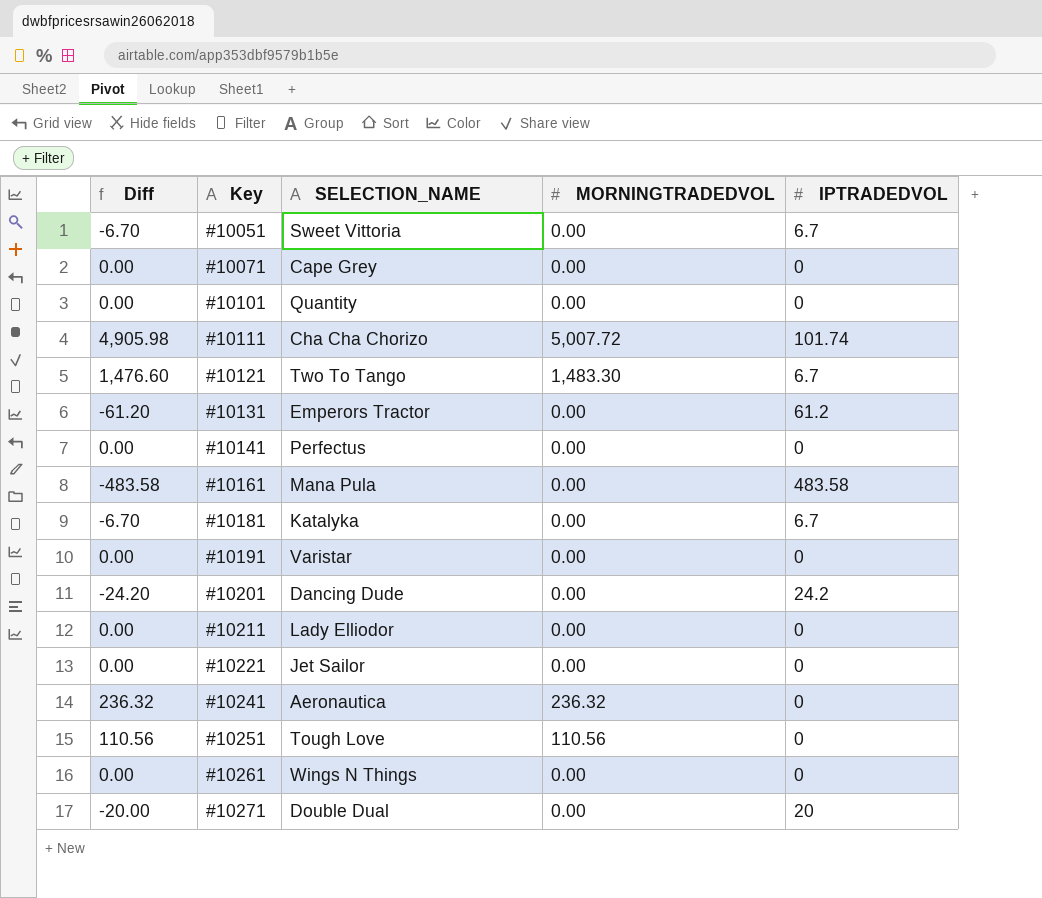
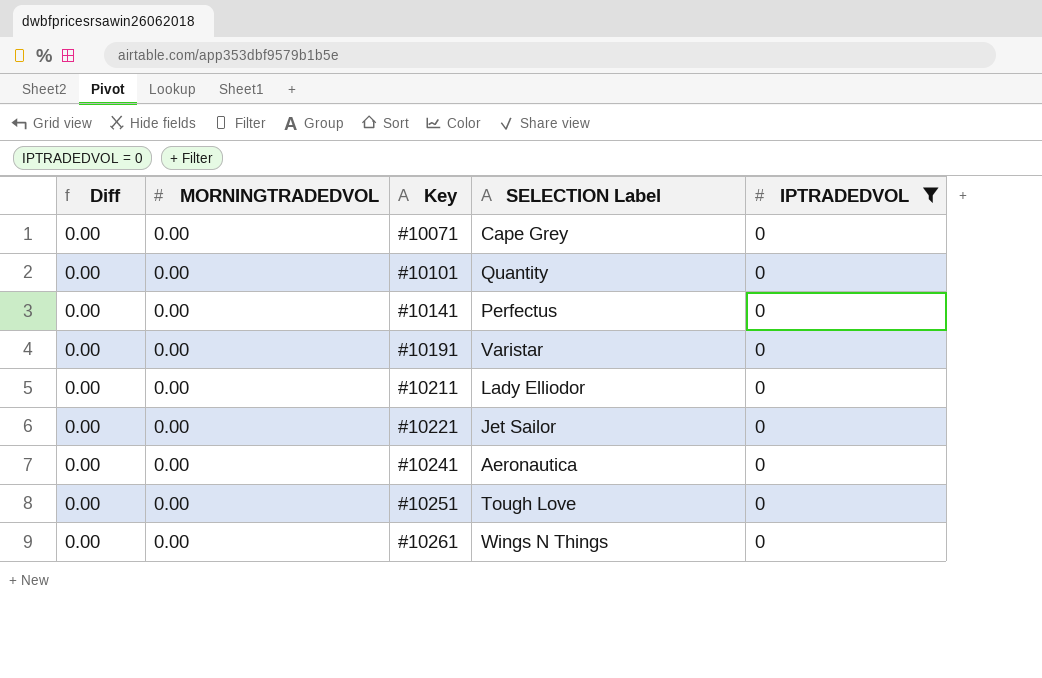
filter: none -> IPTRADEDVOL = 0
column MORNINGTRADEDVOL | position: 4 -> 2
column name: SELECTION_NAME -> SELECTION Label
#10241 | Diff: 236.32 -> 0.00
#10241 | MORNINGTRADEDVOL: 236.32 -> 0.00
#10251 | Diff: 110.56 -> 0.00
#10251 | MORNINGTRADEDVOL: 110.56 -> 0.00

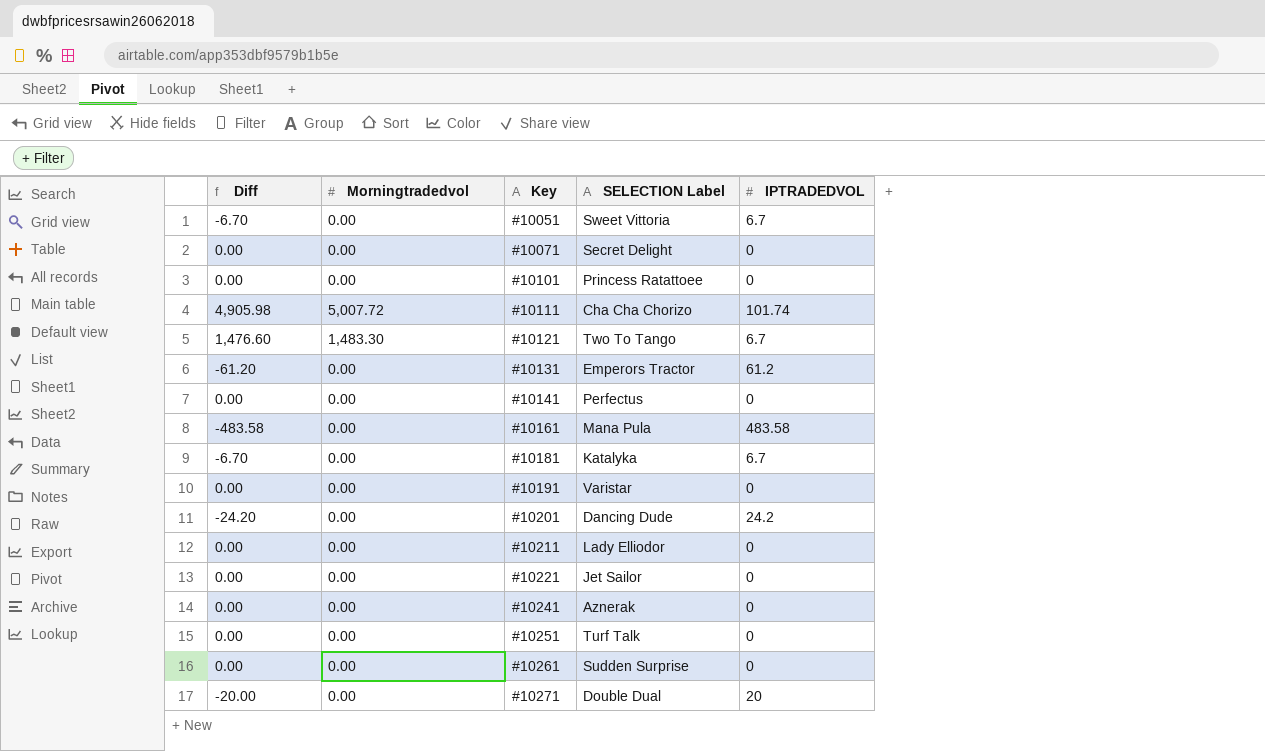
filter: IPTRADEDVOL = 0 -> none
column name: MORNINGTRADEDVOL -> Morningtradedvol
#10071 | SELECTION Label: Cape Grey -> Secret Delight
#10101 | SELECTION Label: Quantity -> Princess Ratattoee
#10241 | SELECTION Label: Aeronautica -> Aznerak
#10251 | SELECTION Label: Tough Love -> Turf Talk
#10261 | SELECTION Label: Wings N Things -> Sudden Surprise

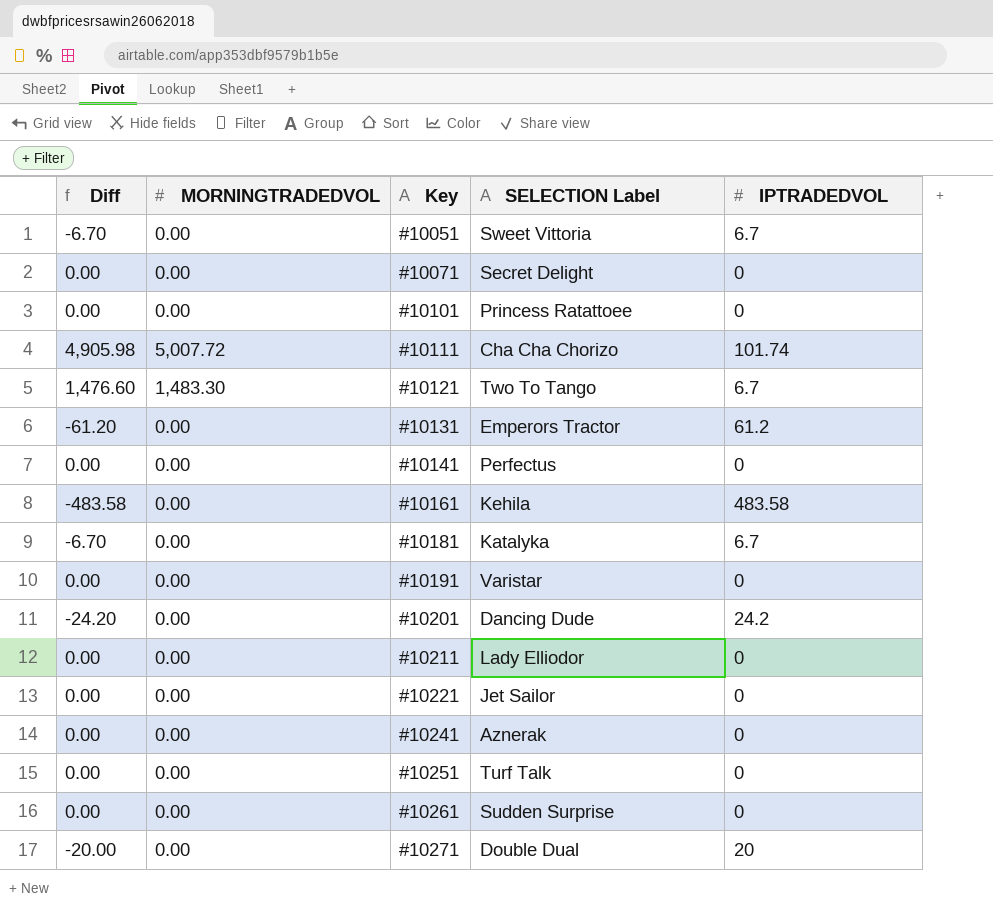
column name: Morningtradedvol -> MORNINGTRADEDVOL
#10161 | SELECTION Label: Mana Pula -> Kehila

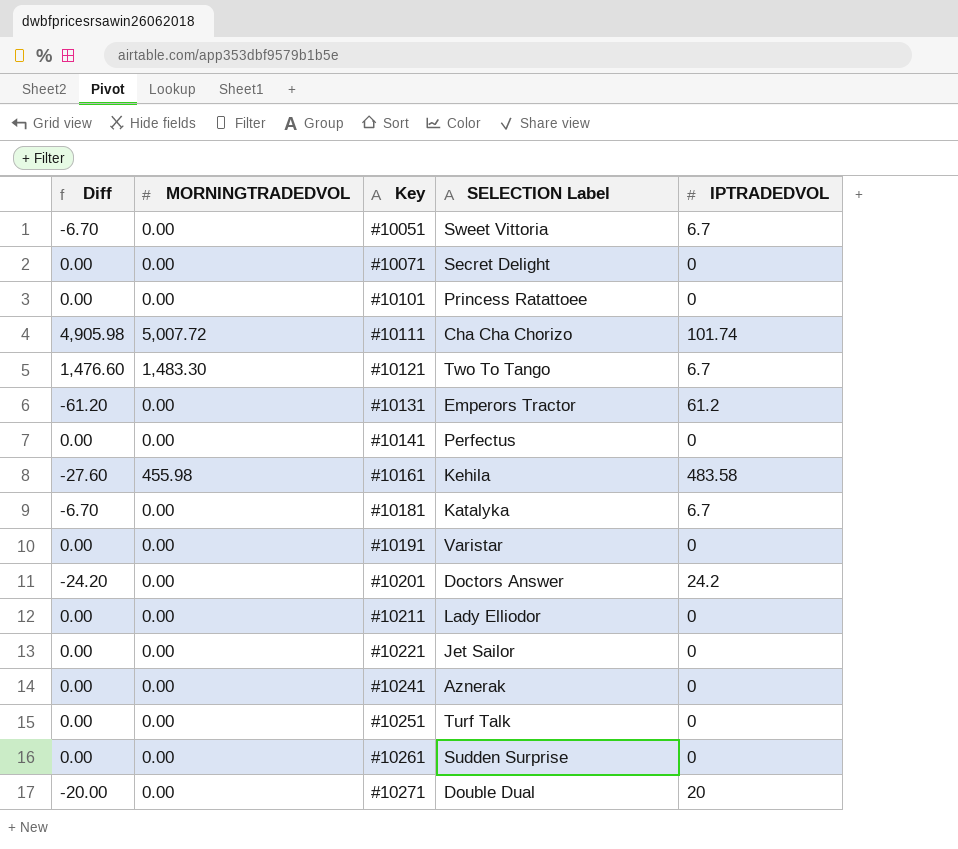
#10161 | Diff: -483.58 -> -27.60
#10161 | MORNINGTRADEDVOL: 0.00 -> 455.98
#10201 | SELECTION Label: Dancing Dude -> Doctors Answer

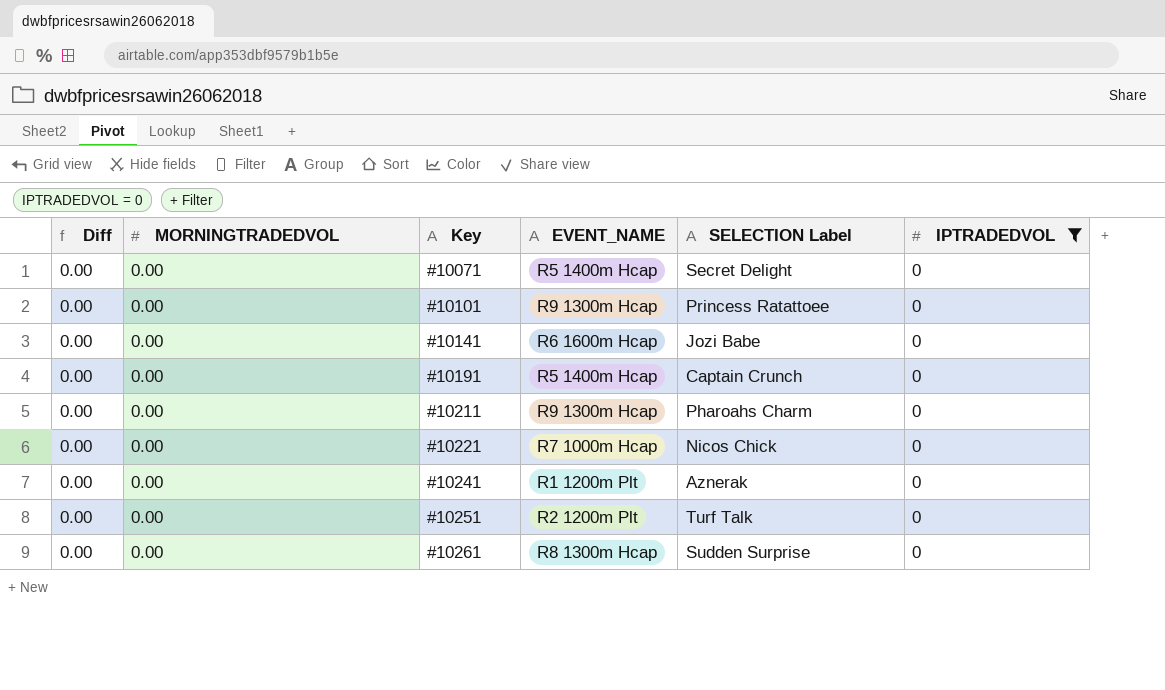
filter: none -> IPTRADEDVOL = 0
column EVENT_NAME | position: none -> 4
#10141 | SELECTION Label: Perfectus -> Jozi Babe
#10191 | SELECTION Label: Varistar -> Captain Crunch
#10211 | SELECTION Label: Lady Elliodor -> Pharoahs Charm
#10221 | SELECTION Label: Jet Sailor -> Nicos Chick

